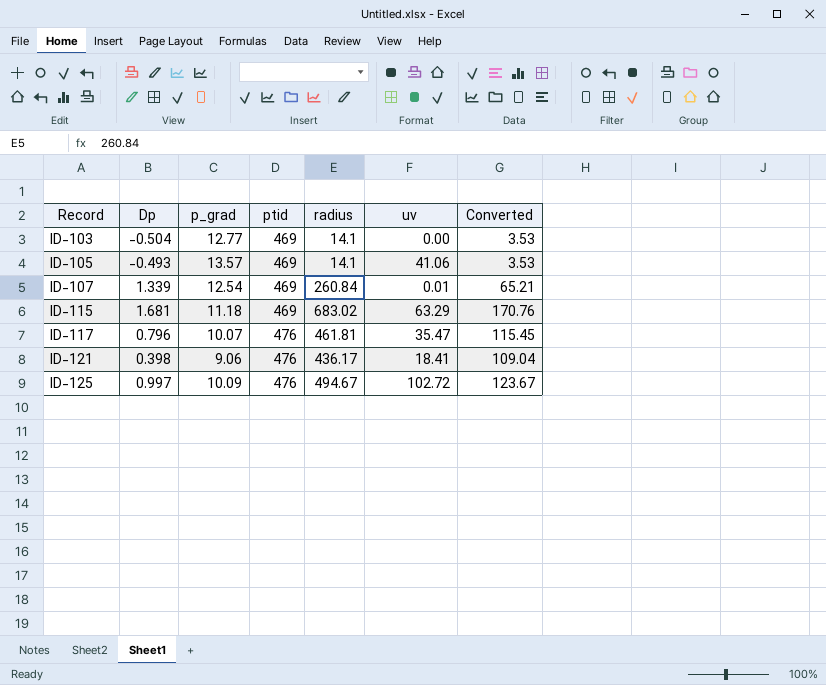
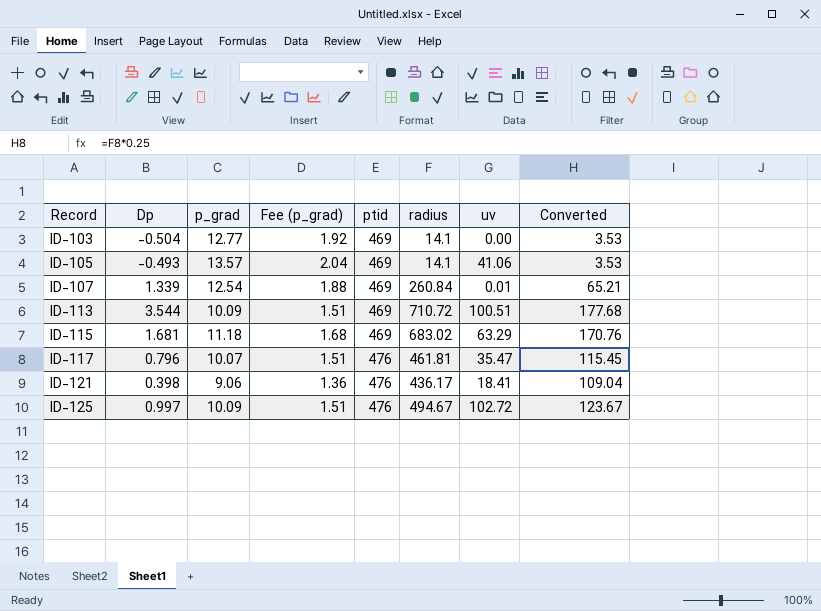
column Fee (p_grad) | formula: none -> [p_grad] * 0.15
row ID-113: none -> 3.544 | 10.09 | 1.51 | 469 | 710.72 | 100.51 | 177.68

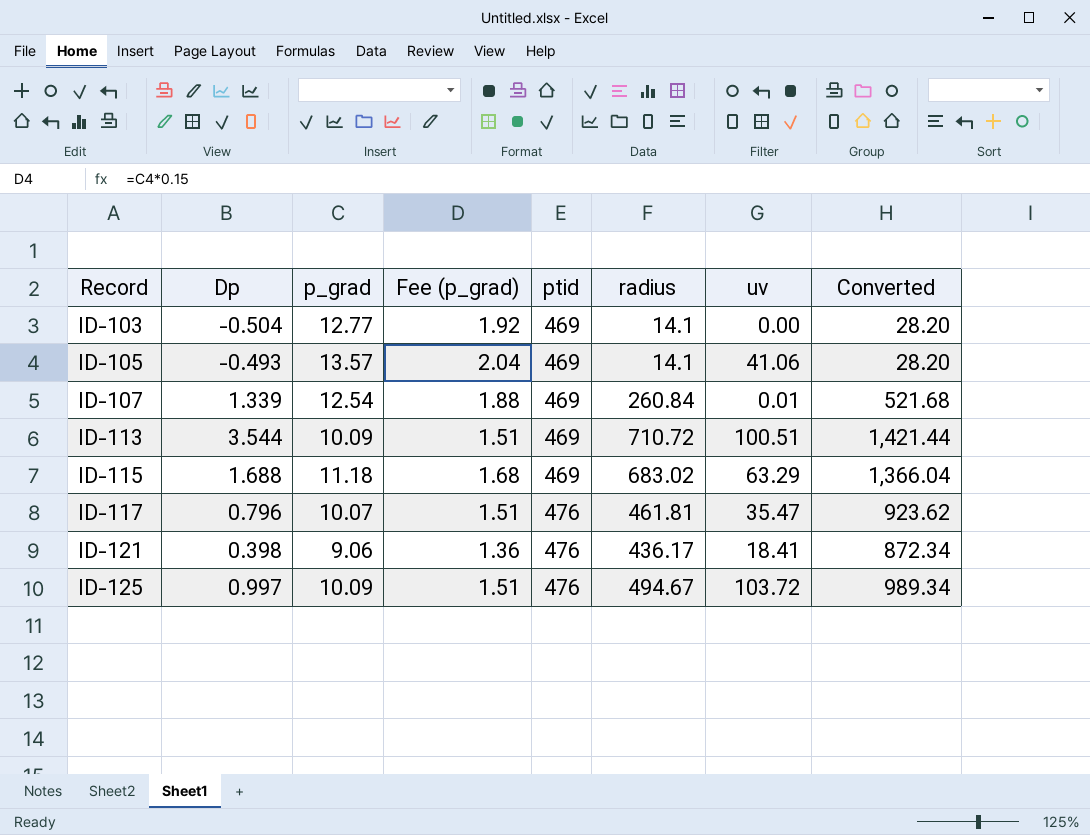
column Converted | formula: [radius] * 0.25 -> [radius] * 2
ID-115 | Dp: 1.681 -> 1.688
ID-125 | uv: 102.72 -> 103.72

